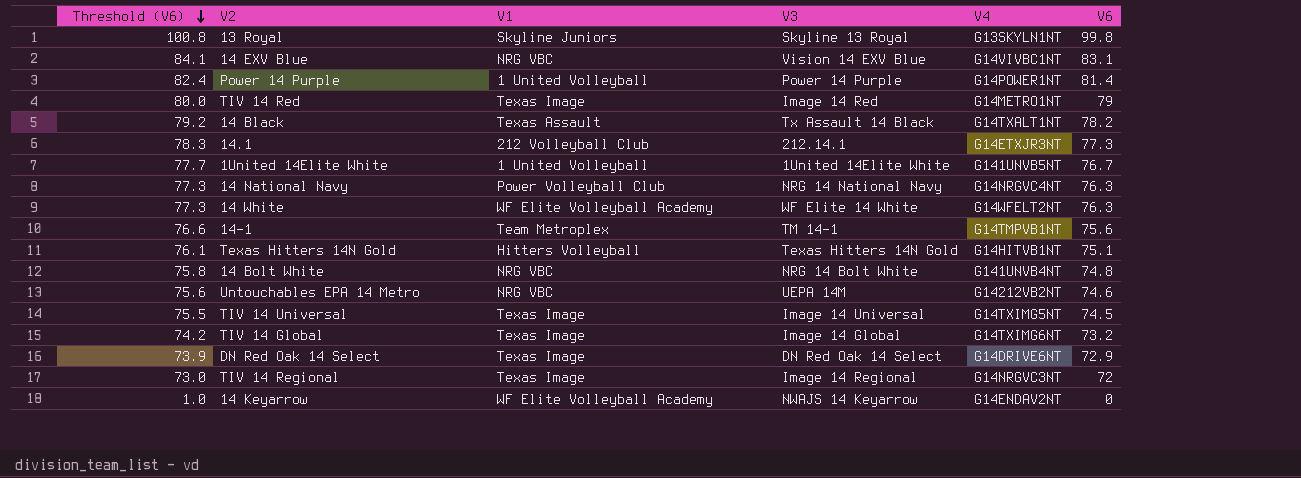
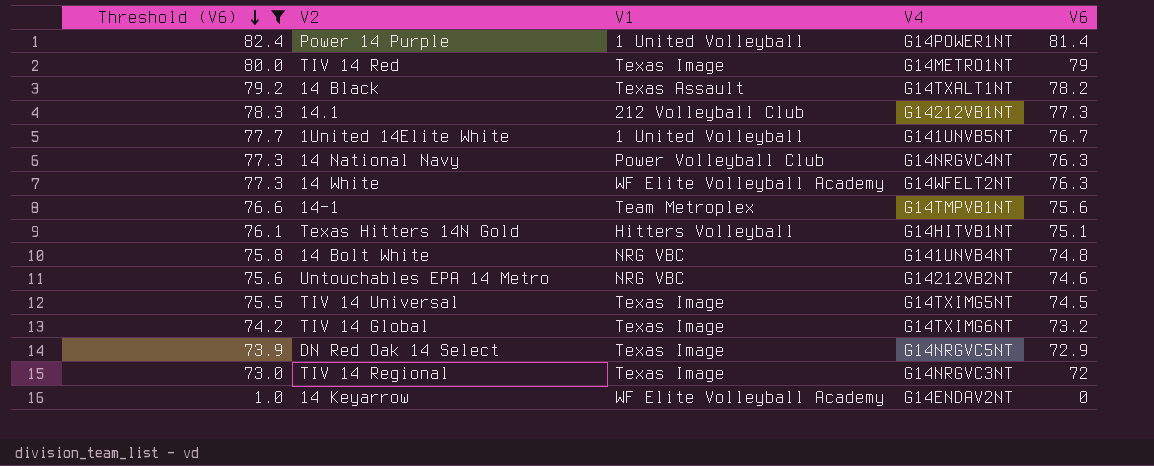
filter: none -> Threshold (V6) <= 82.4
column V3 | position: 4 -> none
14.1 | V4: G14ETXJR3NT -> G14212VB1NT
DN Red Oak 14 Select | V4: G14DRIVE6NT -> G14NRGVC5NT

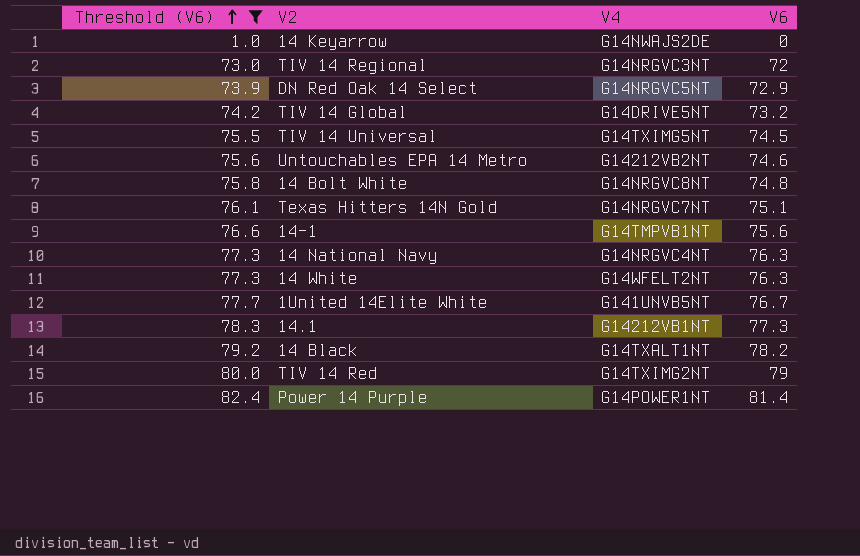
row order: Threshold (V6) descending -> Threshold (V6) ascending
column V1 | position: 3 -> none
14 Keyarrow | V4: G14ENDAV2NT -> G14NWAJS2DE
TIV 14 Global | V4: G14TXIMG6NT -> G14DRIVE5NT
14 Bolt White | V4: G141UNVB4NT -> G14NRGVC8NT
Texas Hitters 14N Gold | V4: G14HITVB1NT -> G14NRGVC7NT
TIV 14 Red | V4: G14METRO1NT -> G14TXIMG2NT

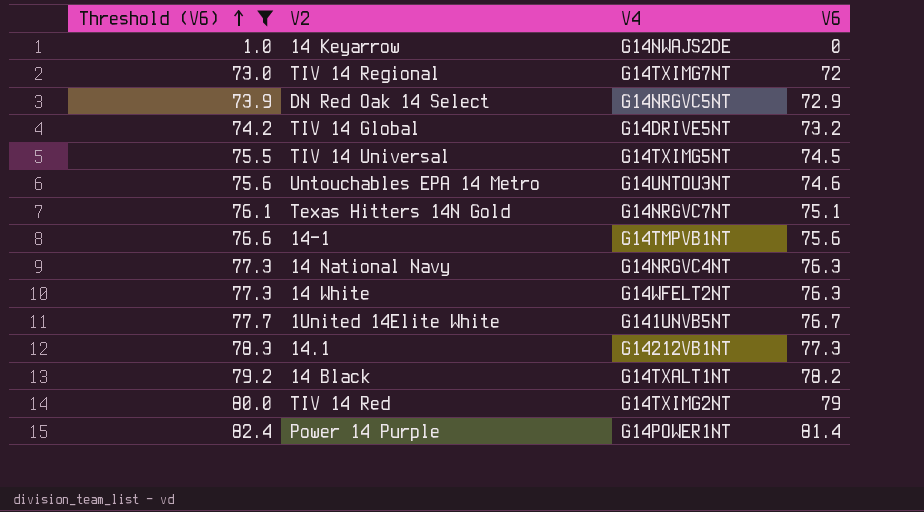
row 14 Bolt White: 75.8 | G14NRGVC8NT | 74.8 -> none
TIV 14 Regional | V4: G14NRGVC3NT -> G14TXIMG7NT
Untouchables EPA 14 Metro | V4: G14212VB2NT -> G14UNTOU3NT

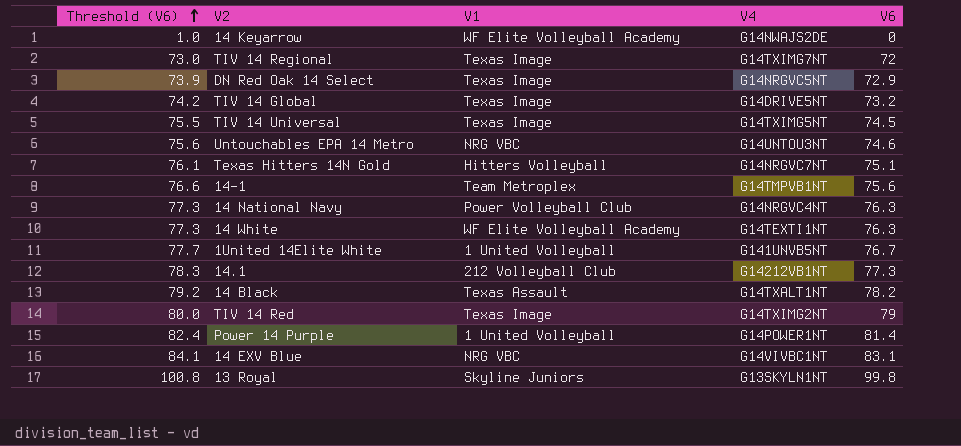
filter: Threshold (V6) <= 82.4 -> none
column V1 | position: none -> 3
14 White | V4: G14WFELT2NT -> G14TEXTI1NT

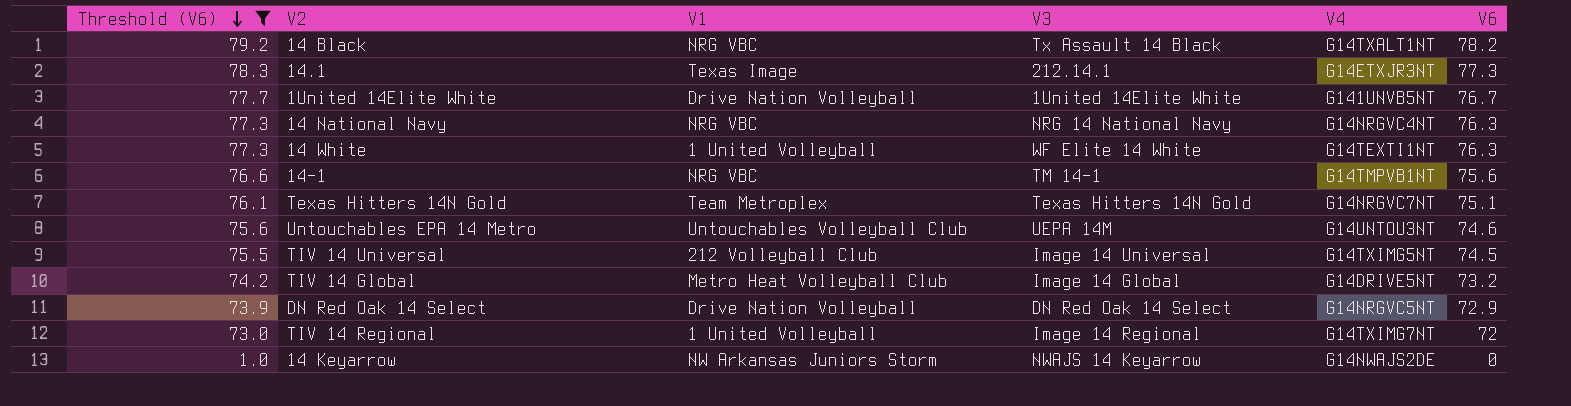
filter: none -> Threshold (V6) <= 79.2
row order: Threshold (V6) ascending -> Threshold (V6) descending
column V3 | position: none -> 4
14 Black | V1: Texas Assault -> NRG VBC
14.1 | V1: 212 Volleyball Club -> Texas Image
14.1 | V4: G14212VB1NT -> G14ETXJR3NT
1United 14Elite White | V1: 1 United Volleyball -> Drive Nation Volleyball
14 National Navy | V1: Power Volleyball Club -> NRG VBC
14 White | V1: WF Elite Volleyball Academy -> 1 United Volleyball
14-1 | V1: Team Metroplex -> NRG VBC
Texas Hitters 14N Gold | V1: Hitters Volleyball -> Team Metroplex
Untouchables EPA 14 Metro | V1: NRG VBC -> Untouchables Volleyball Club
TIV 14 Universal | V1: Texas Image -> 212 Volleyball Club
TIV 14 Global | V1: Texas Image -> Metro Heat Volleyball Club
DN Red Oak 14 Select | V1: Texas Image -> Drive Nation Volleyball
TIV 14 Regional | V1: Texas Image -> 1 United Volleyball
14 Keyarrow | V1: WF Elite Volleyball Academy -> NW Arkansas Juniors Storm

